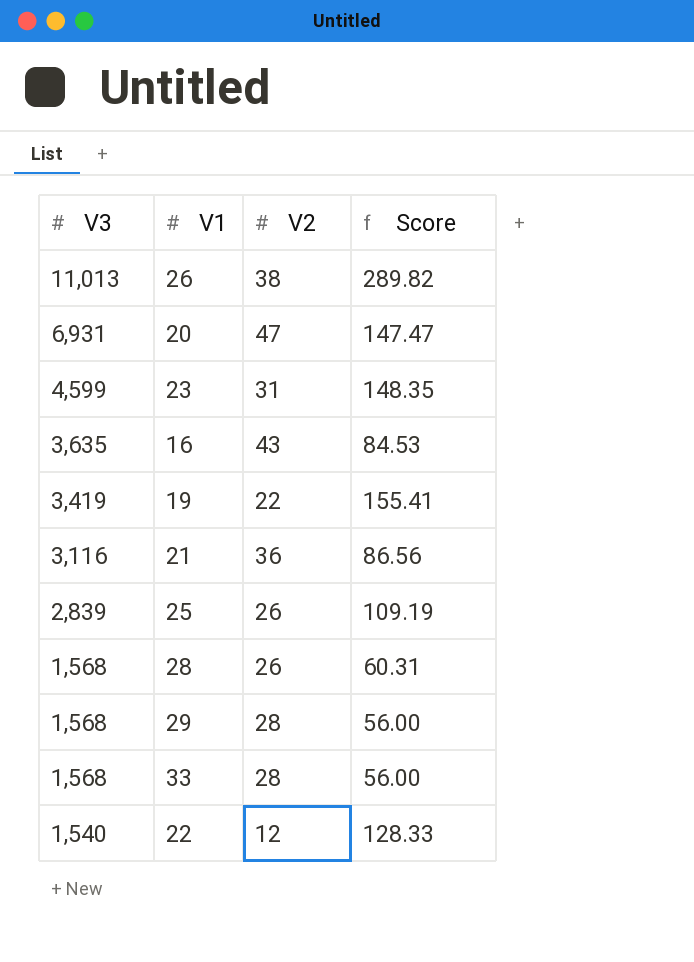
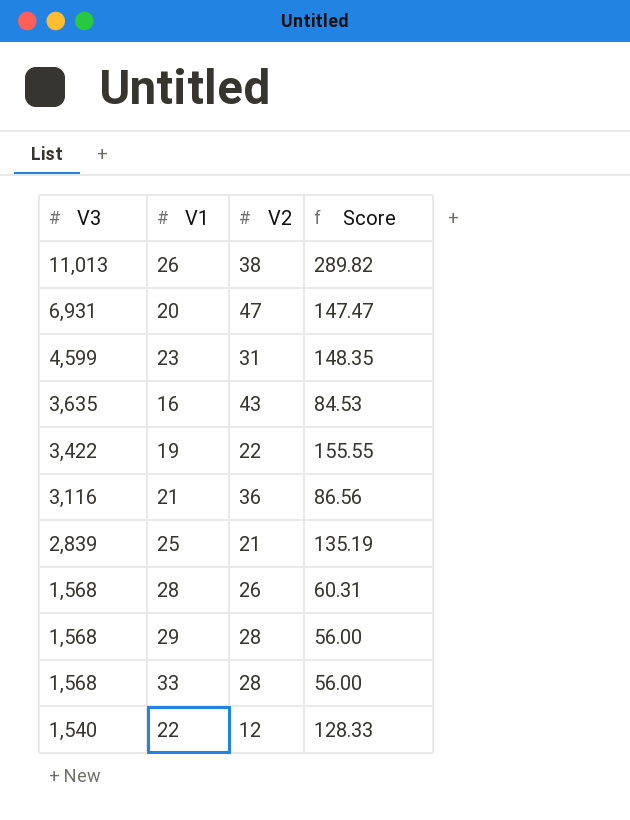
19 | V3: 3,419 -> 3,422
19 | Score: 155.41 -> 155.55
25 | V2: 26 -> 21
25 | Score: 109.19 -> 135.19

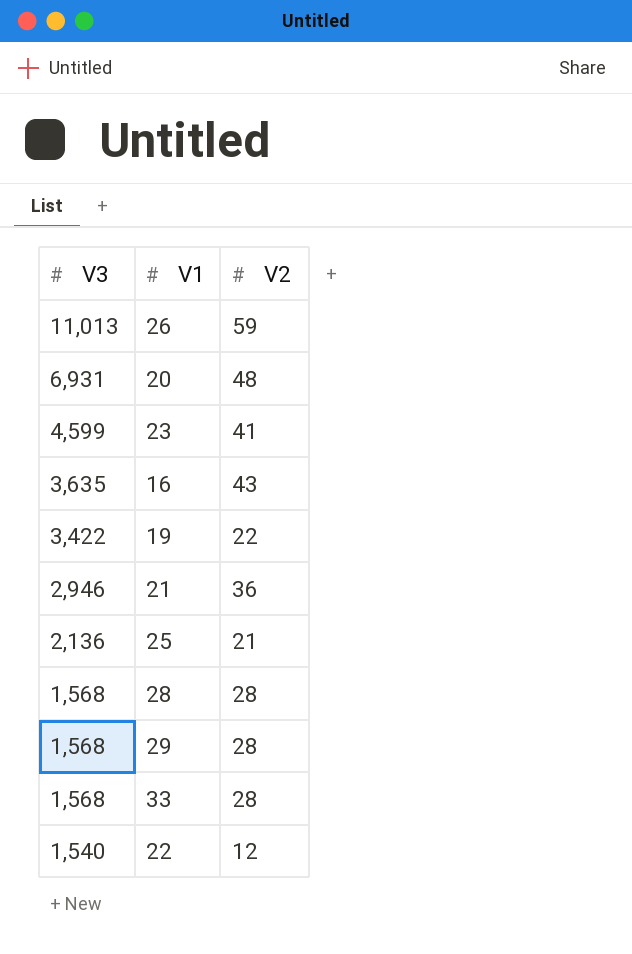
column Score | formula: [V3] / [V2] -> none
26 | V2: 38 -> 59
20 | V2: 47 -> 48
23 | V2: 31 -> 41
21 | V3: 3,116 -> 2,946
25 | V3: 2,839 -> 2,136
28 | V2: 26 -> 28

